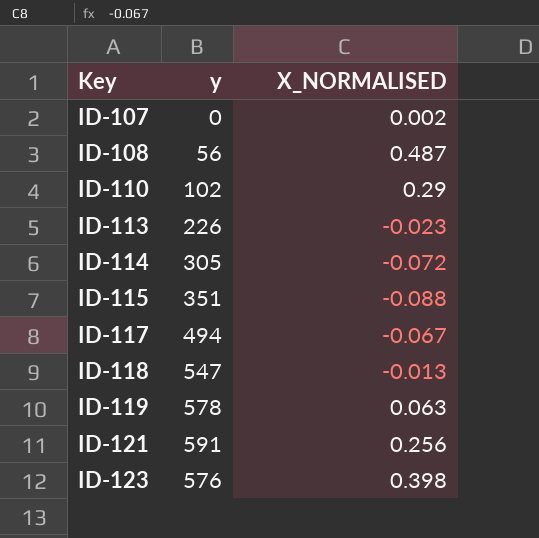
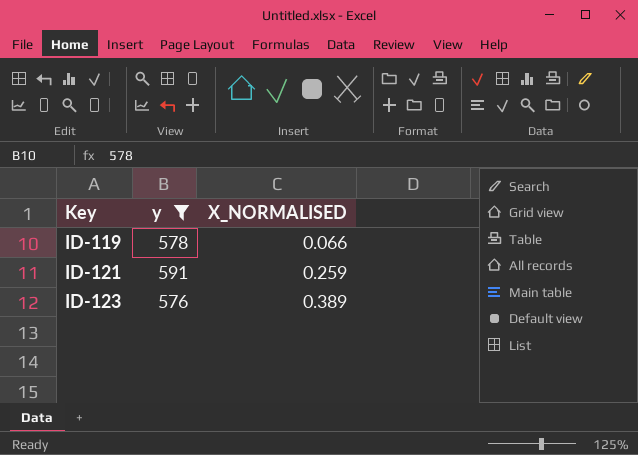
filter: none -> y >= 576
ID-119 | X_NORMALISED: 0.063 -> 0.066
ID-121 | X_NORMALISED: 0.256 -> 0.259
ID-123 | X_NORMALISED: 0.398 -> 0.389

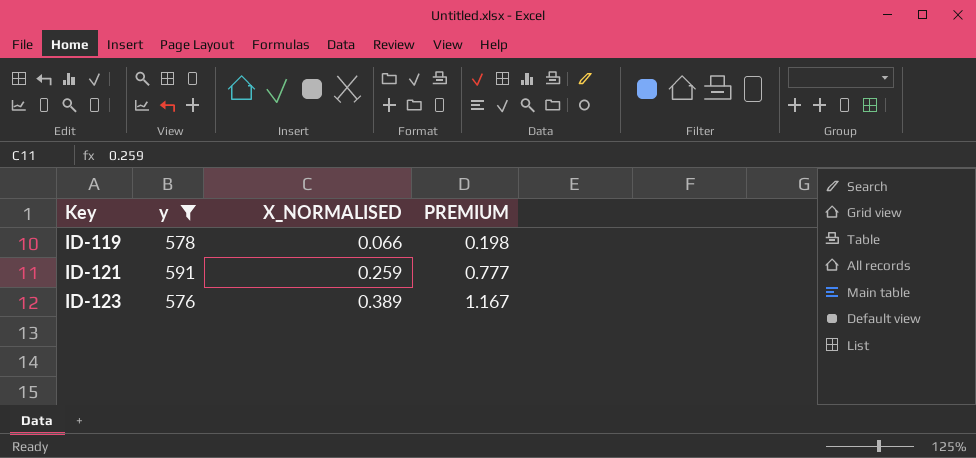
column PREMIUM | formula: none -> [X_NORMALISED] * 3

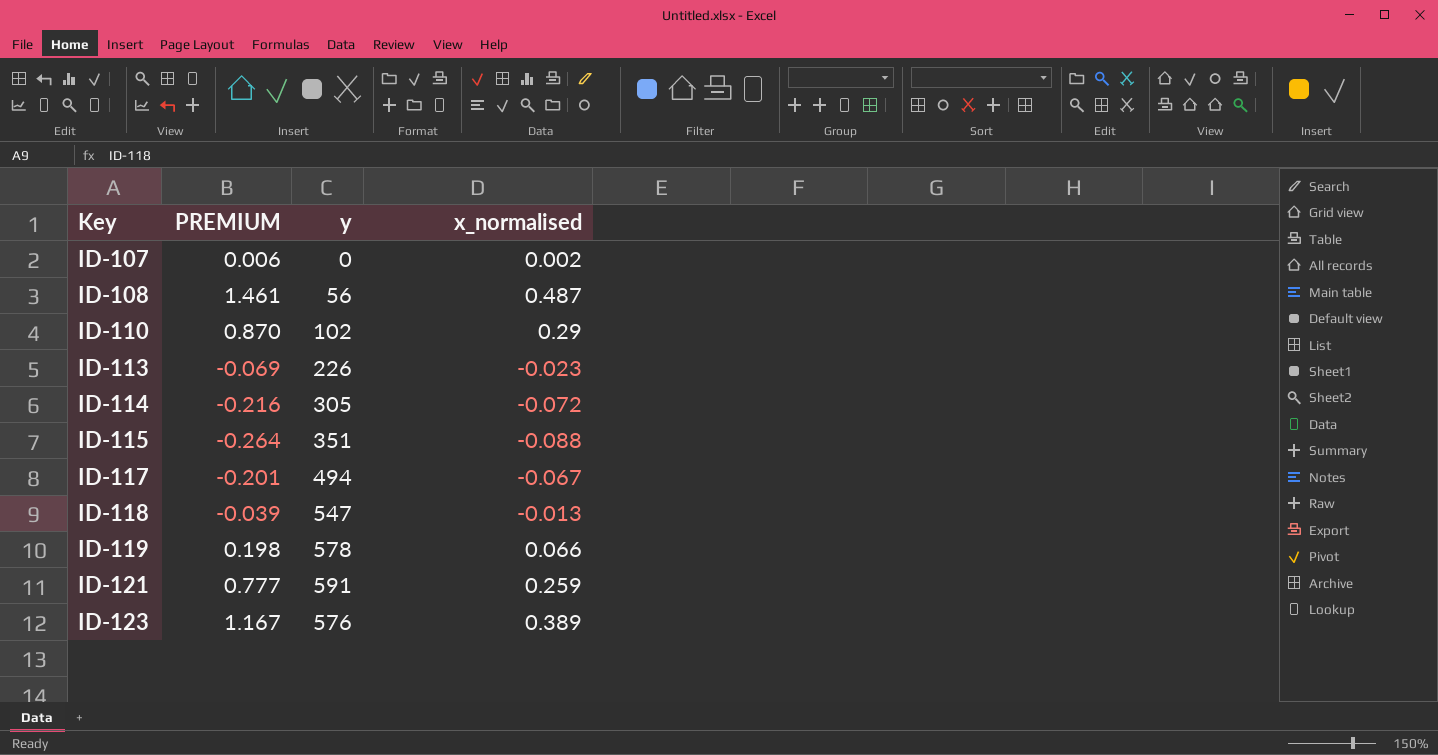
filter: y >= 576 -> none
column PREMIUM | position: 4 -> 2
column name: X_NORMALISED -> x_normalised

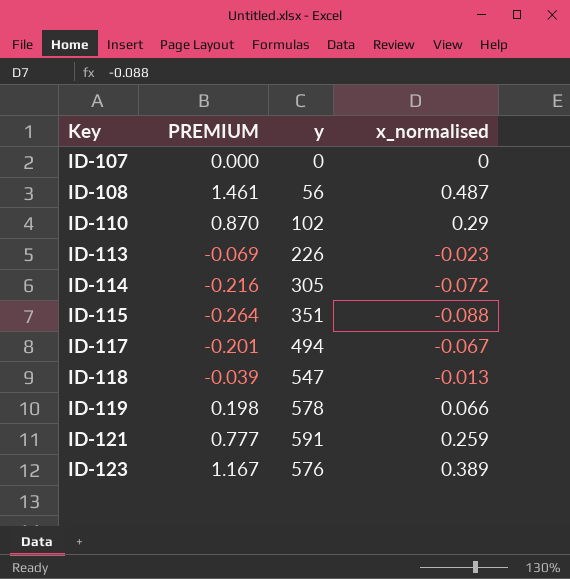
ID-107 | PREMIUM: 0.006 -> 0.000
ID-107 | x_normalised: 0.002 -> 0

